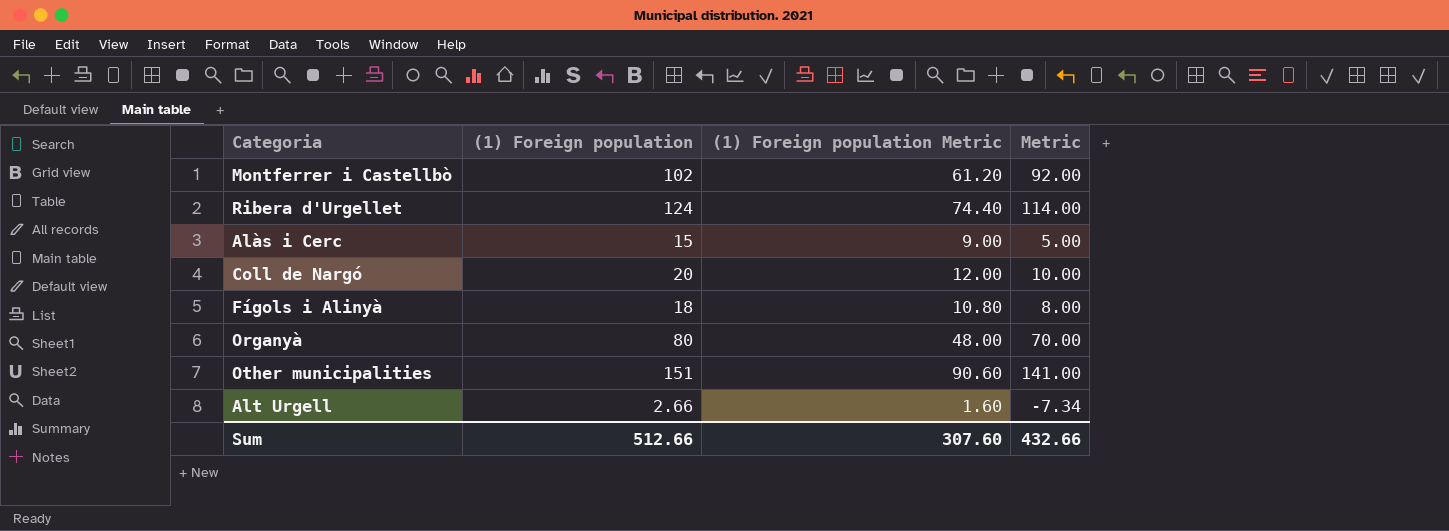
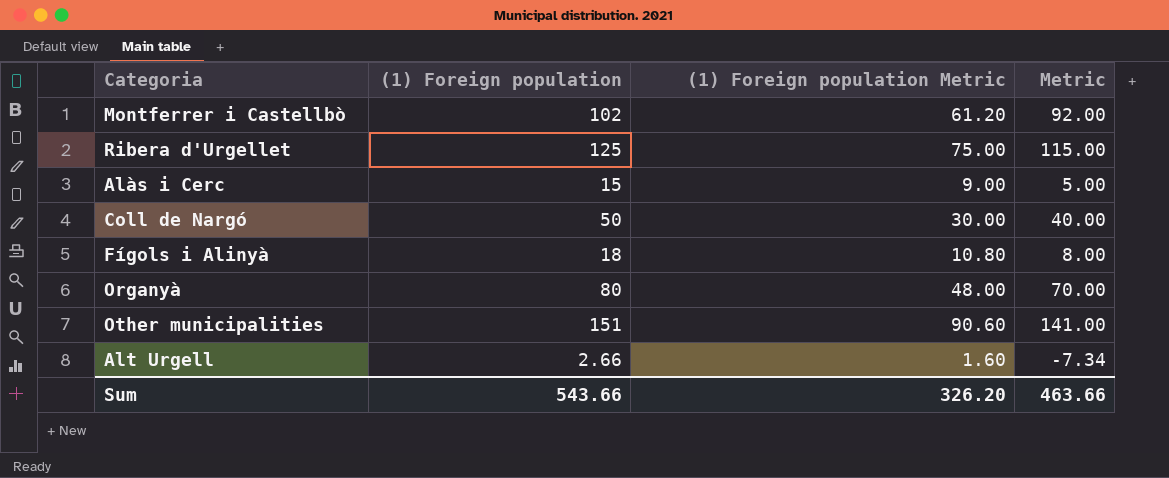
Ribera d'Urgellet | (1) Foreign population: 124 -> 125
Ribera d'Urgellet | (1) Foreign population Metric: 74.40 -> 75.00
Ribera d'Urgellet | Metric: 114.00 -> 115.00
Coll de Nargó | (1) Foreign population: 20 -> 50
Coll de Nargó | (1) Foreign population Metric: 12.00 -> 30.00
Coll de Nargó | Metric: 10.00 -> 40.00
Sum | (1) Foreign population: 512.66 -> 543.66
Sum | (1) Foreign population Metric: 307.60 -> 326.20
Sum | Metric: 432.66 -> 463.66

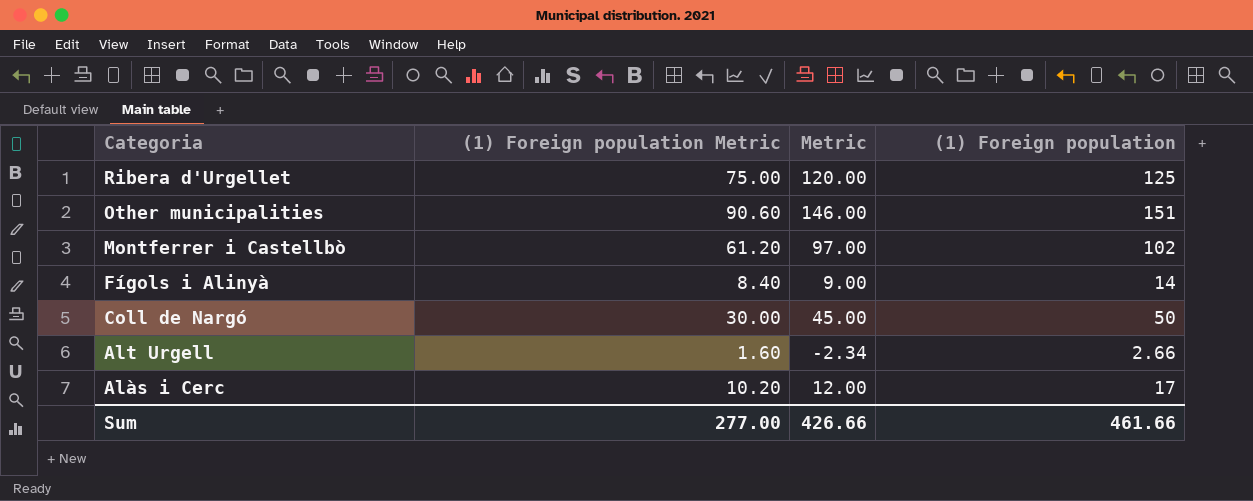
row order: none -> Categoria descending
column Metric | formula: [(1) Foreign population] - 10 -> [(1) Foreign population] - 5
column (1) Foreign population | position: 2 -> 4
row Organyà: 80 | 48.00 | 70.00 -> none
Fígols i Alinyà | (1) Foreign population Metric: 10.80 -> 8.40
Fígols i Alinyà | (1) Foreign population: 18 -> 14
Alàs i Cerc | (1) Foreign population Metric: 9.00 -> 10.20
Alàs i Cerc | (1) Foreign population: 15 -> 17
Sum | (1) Foreign population Metric: 326.20 -> 277.00
Sum | Metric: 463.66 -> 426.66
Sum | (1) Foreign population: 543.66 -> 461.66

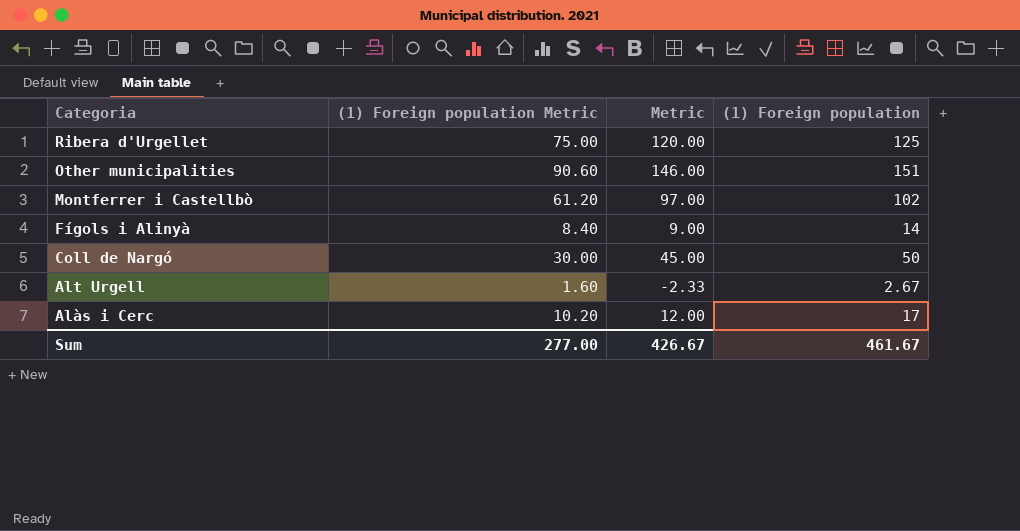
Alt Urgell | Metric: -2.34 -> -2.33
Alt Urgell | (1) Foreign population: 2.66 -> 2.67
Sum | Metric: 426.66 -> 426.67
Sum | (1) Foreign population: 461.66 -> 461.67

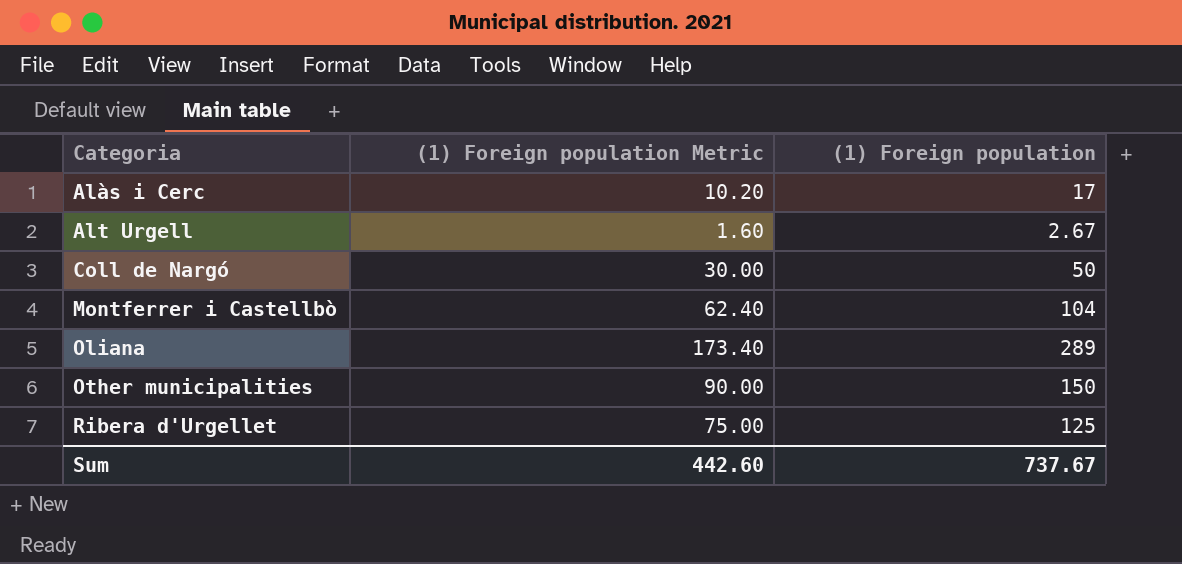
row order: Categoria descending -> Categoria ascending
column Metric | formula: [(1) Foreign population] - 5 -> none
row Fígols i Alinyà: 8.40 | 9.00 | 14 -> none
Montferrer i Castellbò | (1) Foreign population Metric: 61.20 -> 62.40
Montferrer i Castellbò | (1) Foreign population: 102 -> 104
row Oliana: none -> 173.40 | 289
Other municipalities | (1) Foreign population Metric: 90.60 -> 90.00
Other municipalities | (1) Foreign population: 151 -> 150
Sum | (1) Foreign population Metric: 277.00 -> 442.60
Sum | (1) Foreign population: 461.67 -> 737.67

